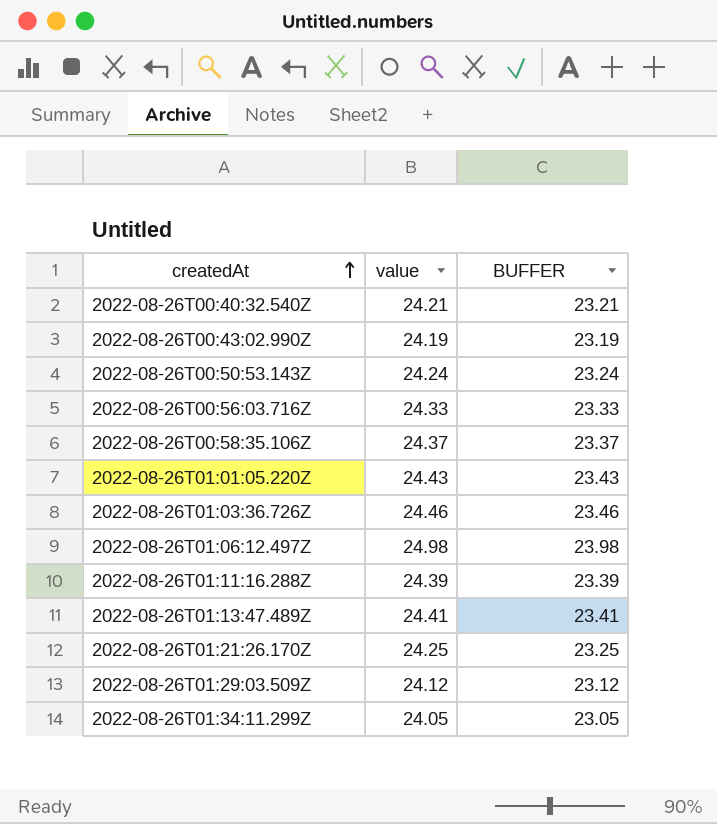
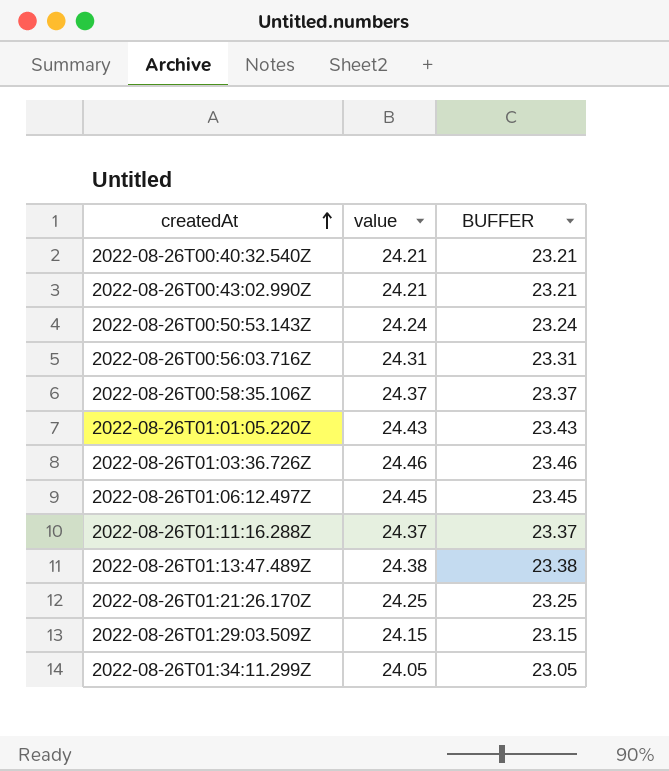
2022-08-26T00:43:02.990Z | value: 24.19 -> 24.21
2022-08-26T00:43:02.990Z | BUFFER: 23.19 -> 23.21
2022-08-26T00:56:03.716Z | value: 24.33 -> 24.31
2022-08-26T00:56:03.716Z | BUFFER: 23.33 -> 23.31
2022-08-26T01:06:12.497Z | value: 24.98 -> 24.45
2022-08-26T01:06:12.497Z | BUFFER: 23.98 -> 23.45
2022-08-26T01:11:16.288Z | value: 24.39 -> 24.37
2022-08-26T01:11:16.288Z | BUFFER: 23.39 -> 23.37
2022-08-26T01:13:47.489Z | value: 24.41 -> 24.38
2022-08-26T01:13:47.489Z | BUFFER: 23.41 -> 23.38
2022-08-26T01:29:03.509Z | value: 24.12 -> 24.15
2022-08-26T01:29:03.509Z | BUFFER: 23.12 -> 23.15

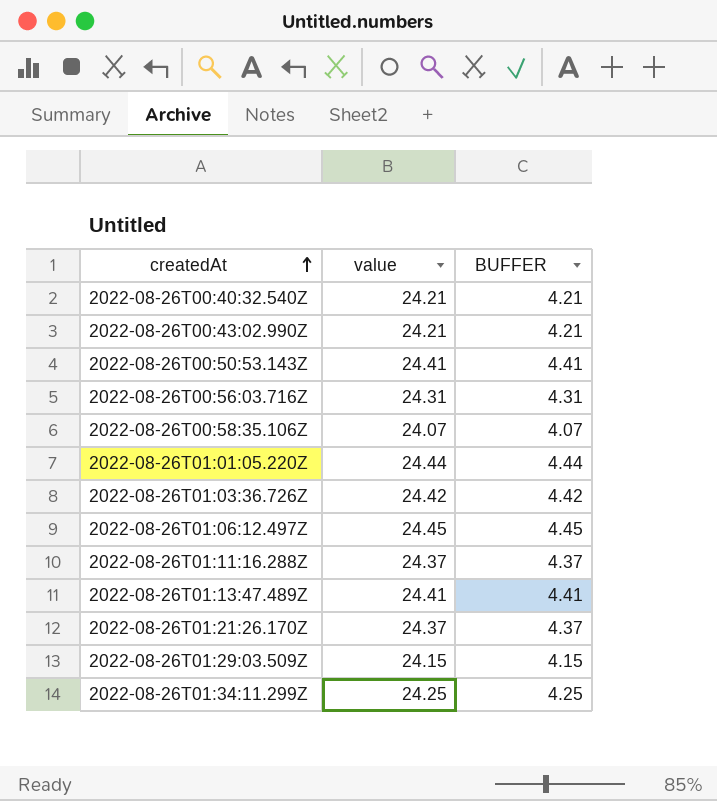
column BUFFER | formula: [value] - 1 -> [value] - 20
2022-08-26T00:50:53.143Z | value: 24.24 -> 24.41
2022-08-26T00:58:35.106Z | value: 24.37 -> 24.07
2022-08-26T01:01:05.220Z | value: 24.43 -> 24.44
2022-08-26T01:03:36.726Z | value: 24.46 -> 24.42
2022-08-26T01:13:47.489Z | value: 24.38 -> 24.41
2022-08-26T01:21:26.170Z | value: 24.25 -> 24.37
2022-08-26T01:34:11.299Z | value: 24.05 -> 24.25

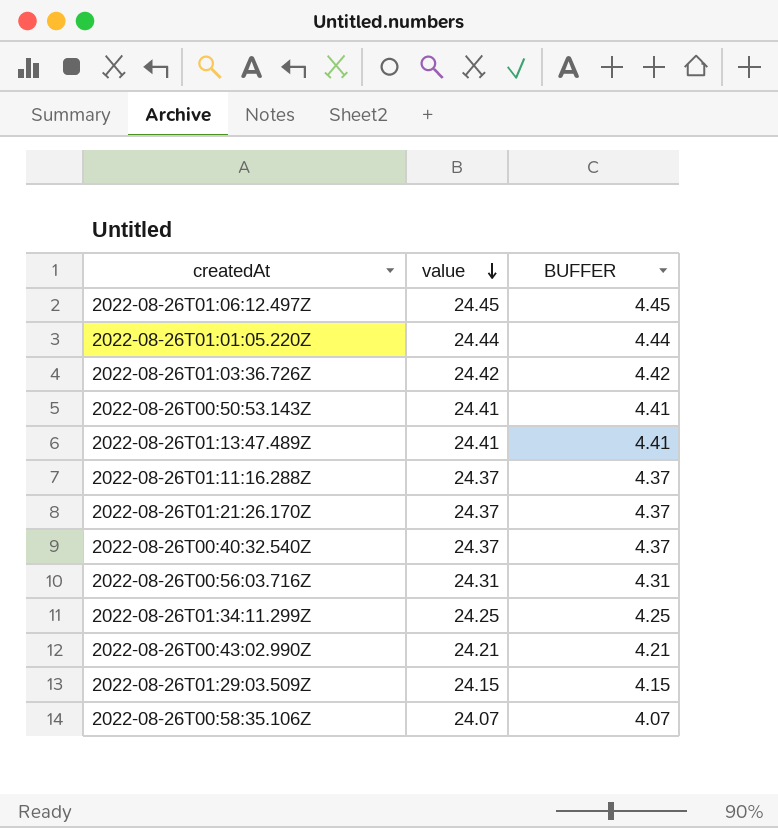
row order: createdAt ascending -> value descending
2022-08-26T00:40:32.540Z | value: 24.21 -> 24.37
2022-08-26T00:40:32.540Z | BUFFER: 4.21 -> 4.37

